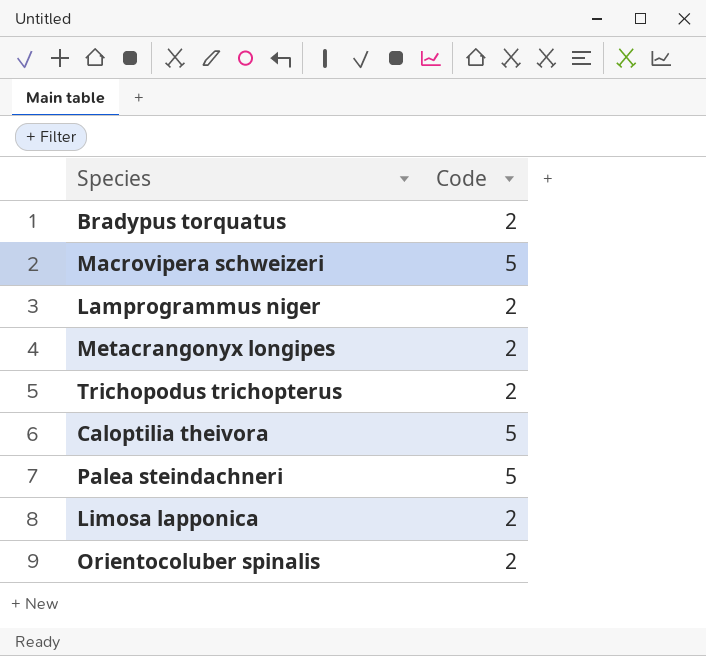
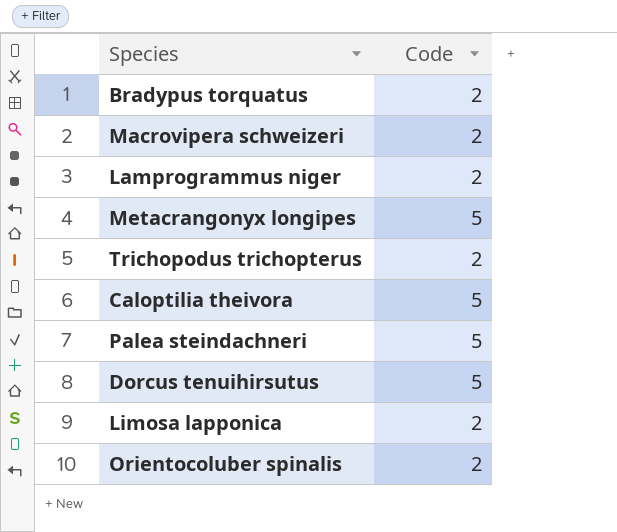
Macrovipera schweizeri | Code: 5 -> 2
Metacrangonyx longipes | Code: 2 -> 5
row Dorcus tenuihirsutus: none -> 5

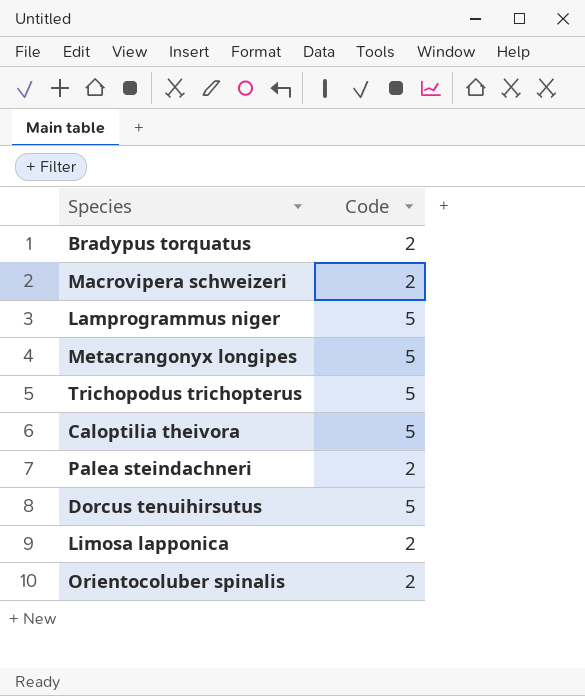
Lamprogrammus niger | Code: 2 -> 5
Trichopodus trichopterus | Code: 2 -> 5
Palea steindachneri | Code: 5 -> 2

